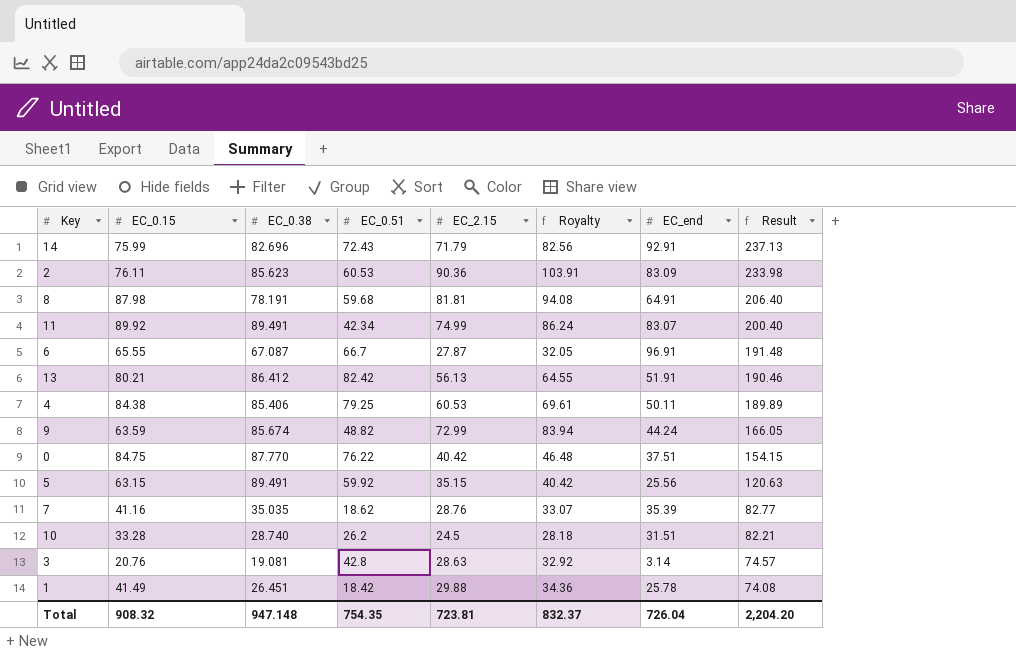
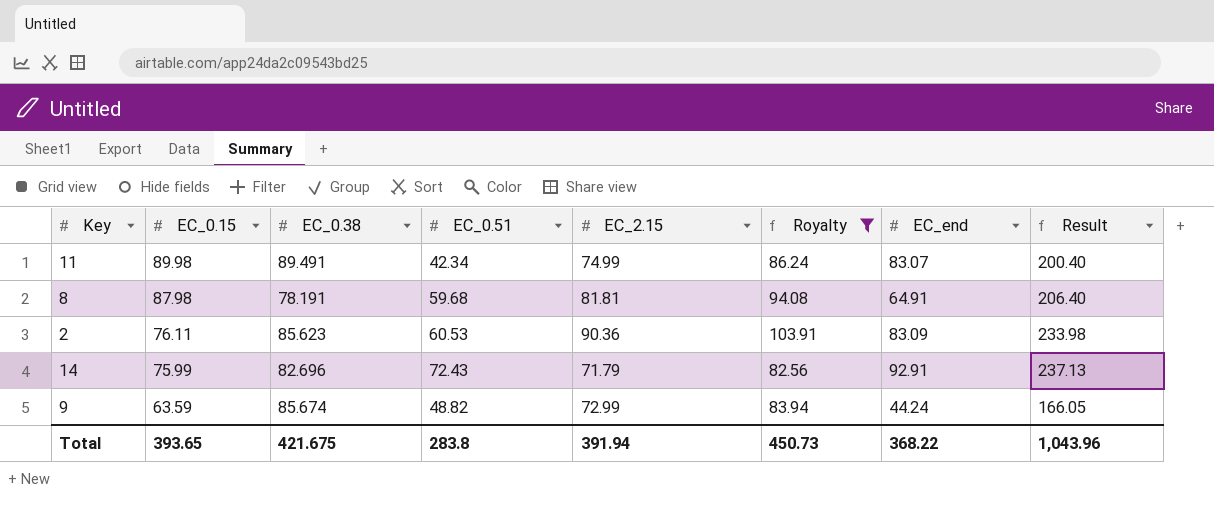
filter: none -> Royalty >= 82.56
row order: Result descending -> EC_0.15 descending
11 | EC_0.15: 89.92 -> 89.98
Total | EC_0.15: 908.32 -> 393.65
Total | EC_0.38: 947.148 -> 421.675
Total | EC_0.51: 754.35 -> 283.8
Total | EC_2.15: 723.81 -> 391.94
Total | Royalty: 832.37 -> 450.73
Total | EC_end: 726.04 -> 368.22
Total | Result: 2,204.20 -> 1,043.96

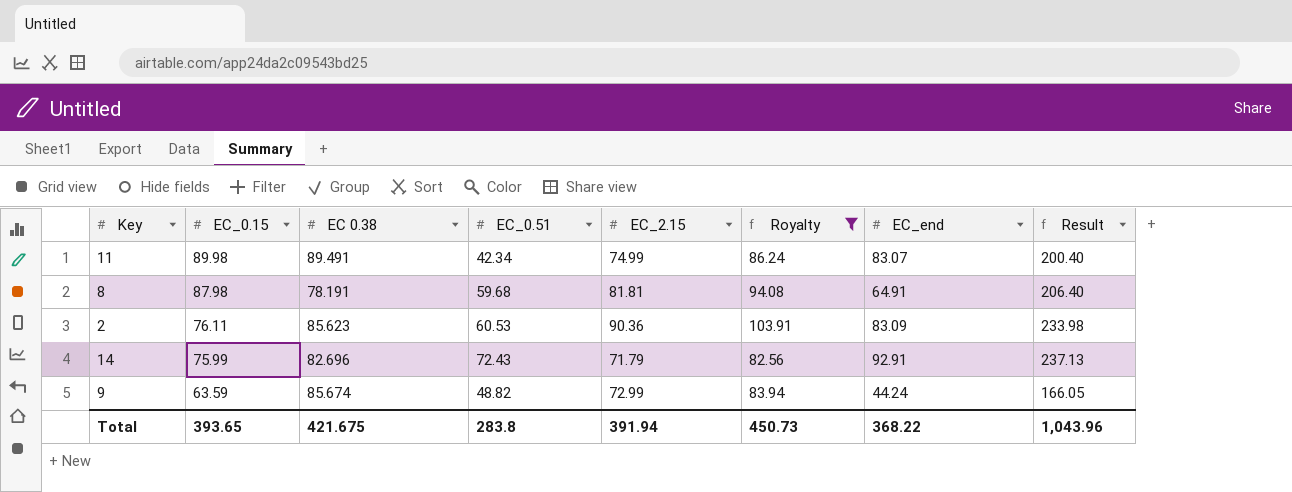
column name: EC_0.38 -> EC 0.38

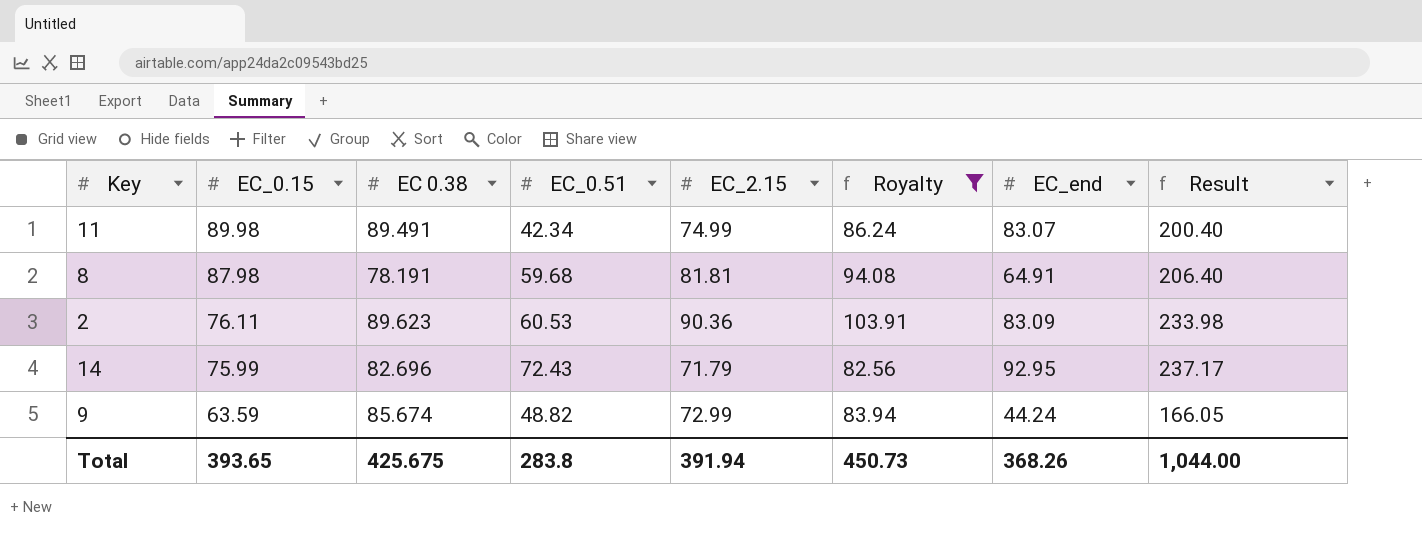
2 | EC 0.38: 85.623 -> 89.623
14 | EC_end: 92.91 -> 92.95
14 | Result: 237.13 -> 237.17
Total | EC 0.38: 421.675 -> 425.675
Total | EC_end: 368.22 -> 368.26
Total | Result: 1,043.96 -> 1,044.00

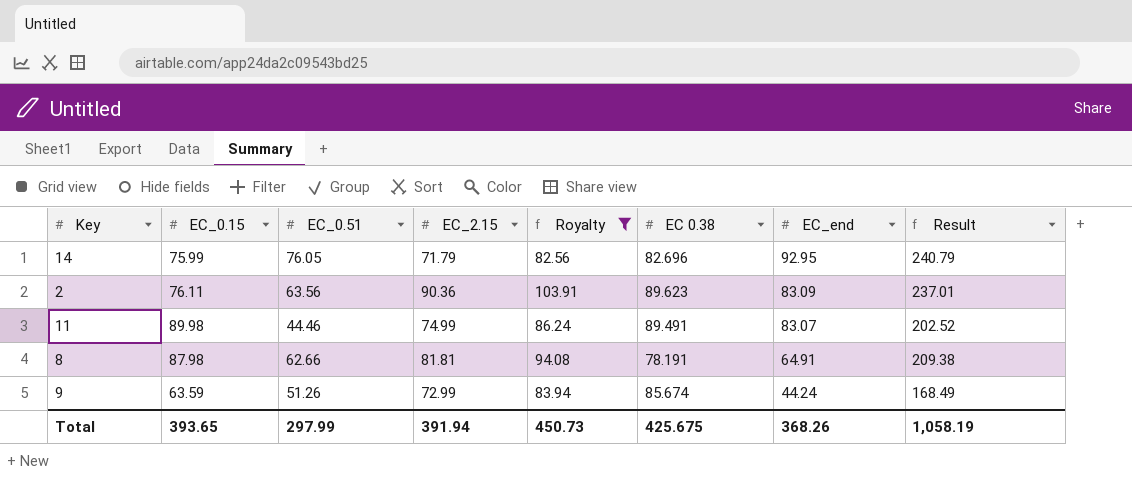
row order: EC_0.15 descending -> EC_end descending
column EC 0.38 | position: 3 -> 6
14 | EC_0.51: 72.43 -> 76.05
14 | Result: 237.17 -> 240.79
2 | EC_0.51: 60.53 -> 63.56
2 | Result: 233.98 -> 237.01
11 | EC_0.51: 42.34 -> 44.46
11 | Result: 200.40 -> 202.52
8 | EC_0.51: 59.68 -> 62.66
8 | Result: 206.40 -> 209.38
9 | EC_0.51: 48.82 -> 51.26
9 | Result: 166.05 -> 168.49
Total | EC_0.51: 283.8 -> 297.99
Total | Result: 1,044.00 -> 1,058.19

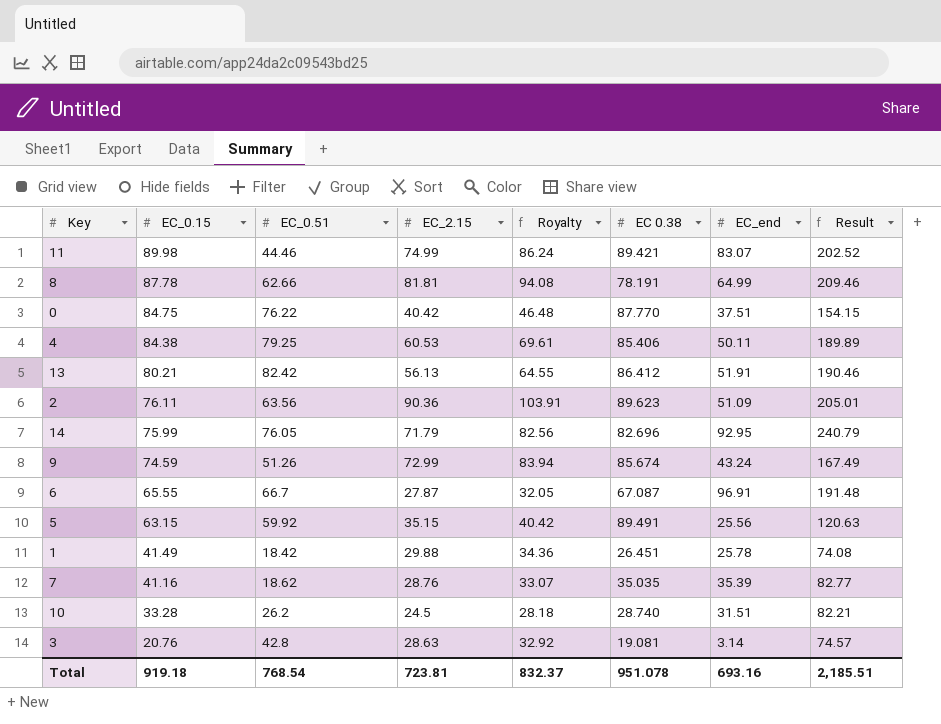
filter: Royalty >= 82.56 -> none
row order: EC_end descending -> EC_0.15 descending
11 | EC 0.38: 89.491 -> 89.421
8 | EC_0.15: 87.98 -> 87.78
8 | EC_end: 64.91 -> 64.99
8 | Result: 209.38 -> 209.46
2 | EC_end: 83.09 -> 51.09
2 | Result: 237.01 -> 205.01
9 | EC_0.15: 63.59 -> 74.59
9 | EC_end: 44.24 -> 43.24
9 | Result: 168.49 -> 167.49
Total | EC_0.15: 393.65 -> 919.18
Total | EC_0.51: 297.99 -> 768.54
Total | EC_2.15: 391.94 -> 723.81
Total | Royalty: 450.73 -> 832.37
Total | EC 0.38: 425.675 -> 951.078
Total | EC_end: 368.26 -> 693.16
Total | Result: 1,058.19 -> 2,185.51

